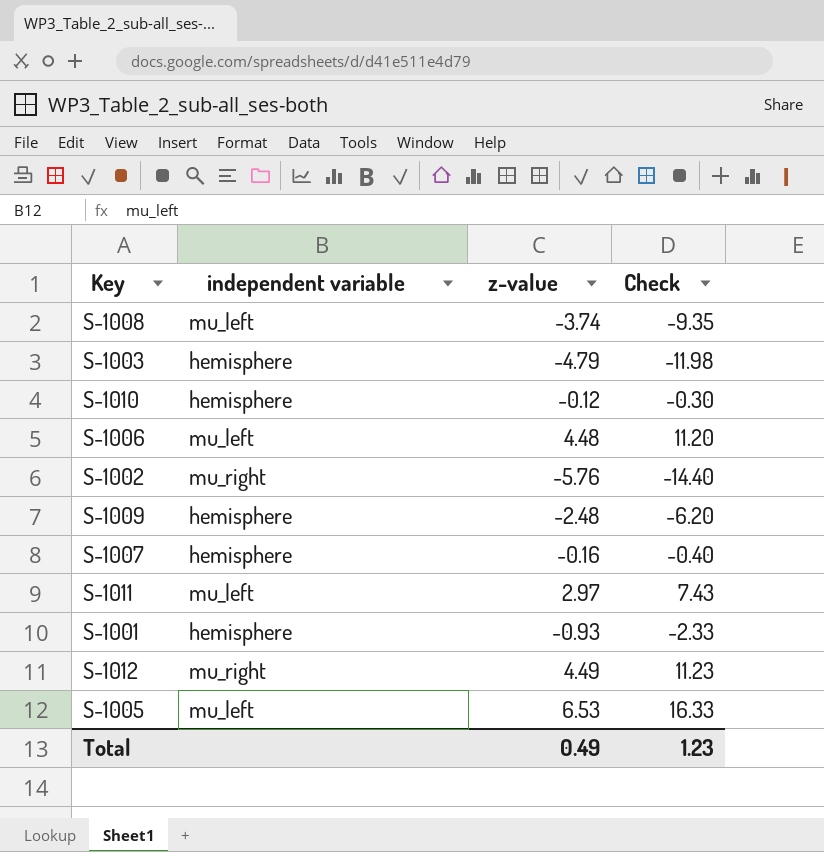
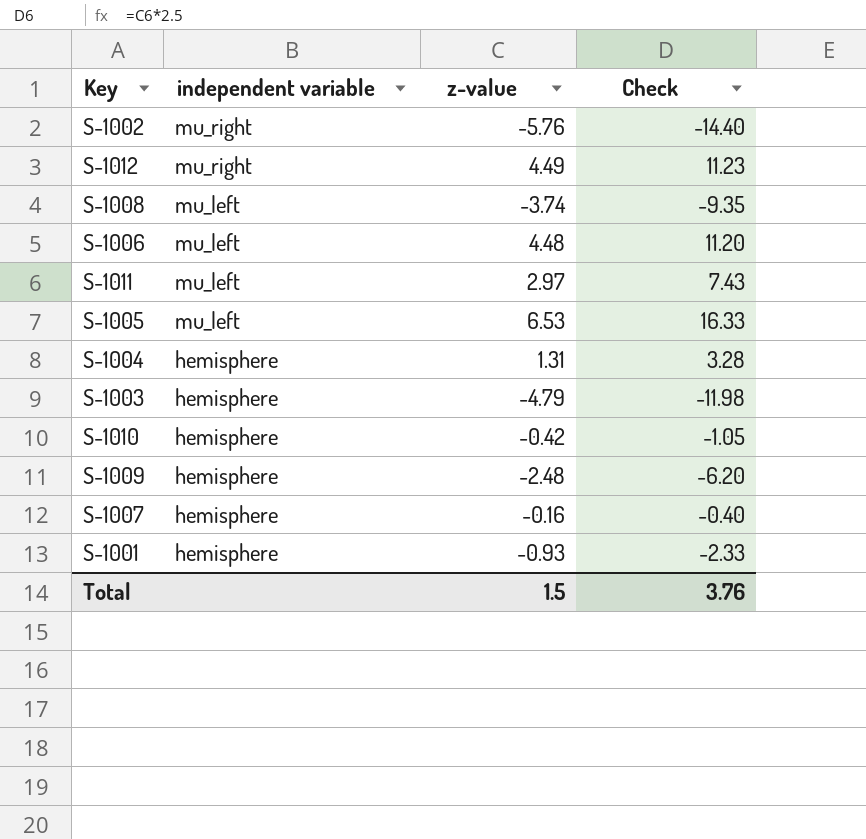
row order: none -> independent variable descending
row S-1004: none -> hemisphere | 1.31 | 3.28
S-1010 | z-value: -0.12 -> -0.42
S-1010 | Check: -0.30 -> -1.05
Total | z-value: 0.49 -> 1.5
Total | Check: 1.23 -> 3.76

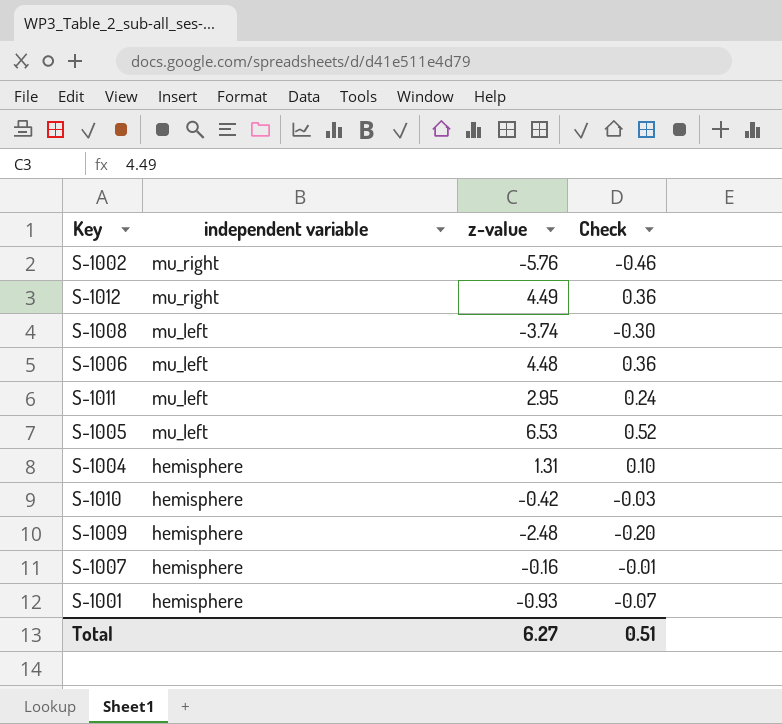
column Check | formula: [z-value] * 2.5 -> [z-value] * 0.08
row S-1003: hemisphere | -4.79 | -11.98 -> none
S-1011 | z-value: 2.97 -> 2.95
Total | z-value: 1.5 -> 6.27
Total | Check: 3.76 -> 0.51

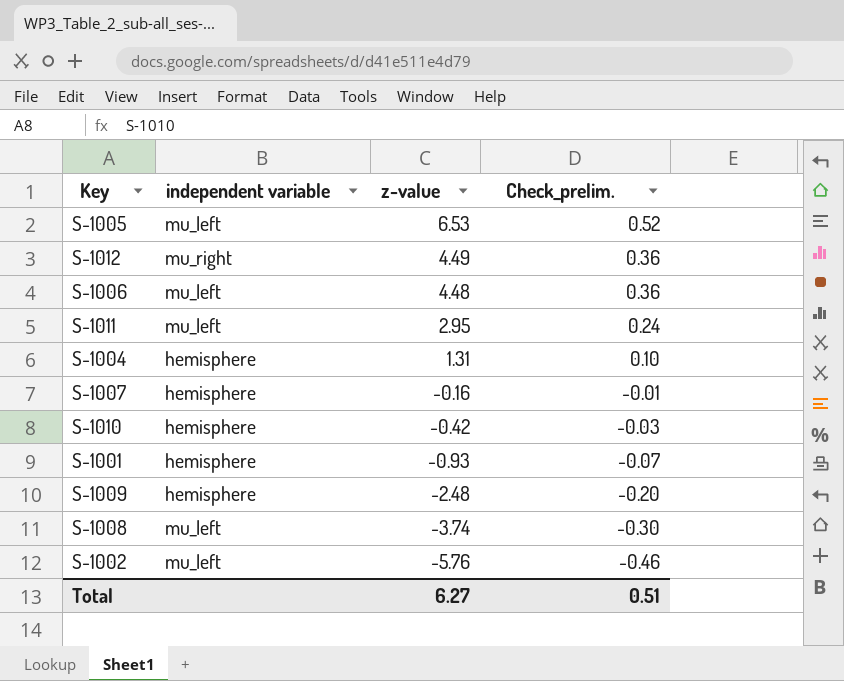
row order: independent variable descending -> z-value descending
column name: Check -> Check_prelim.
S-1002 | independent variable: mu_right -> mu_left

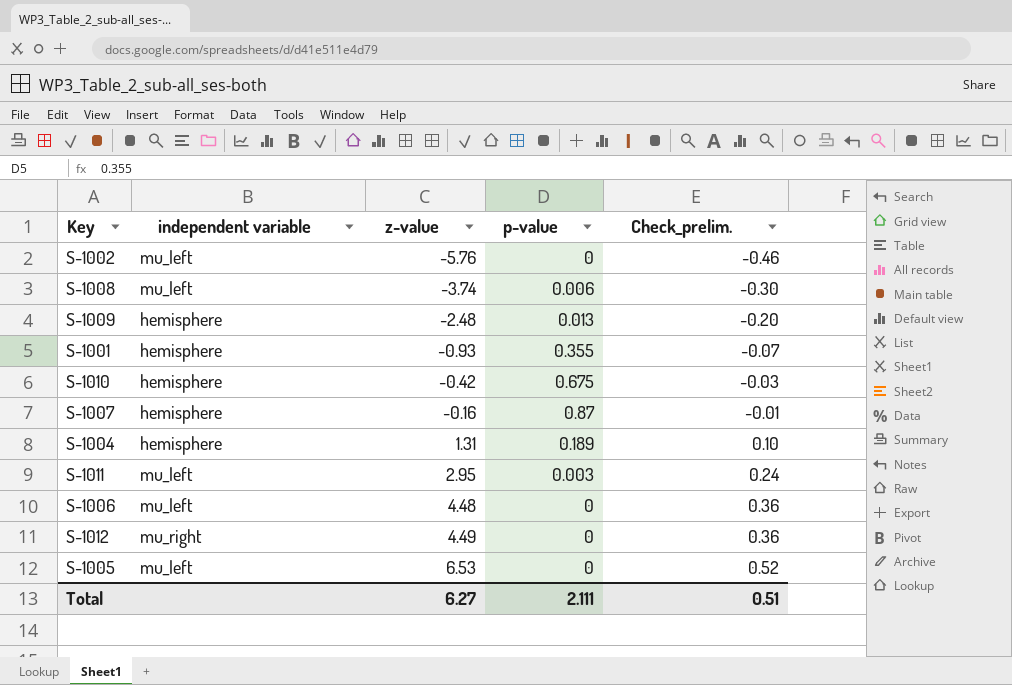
row order: z-value descending -> z-value ascending
column p-value | position: none -> 4

